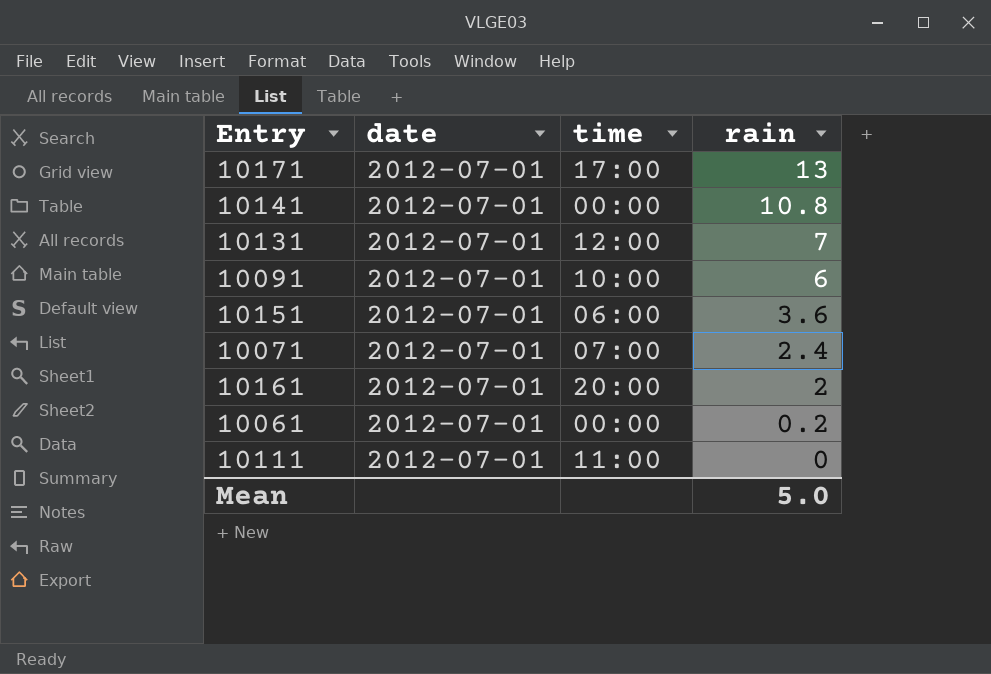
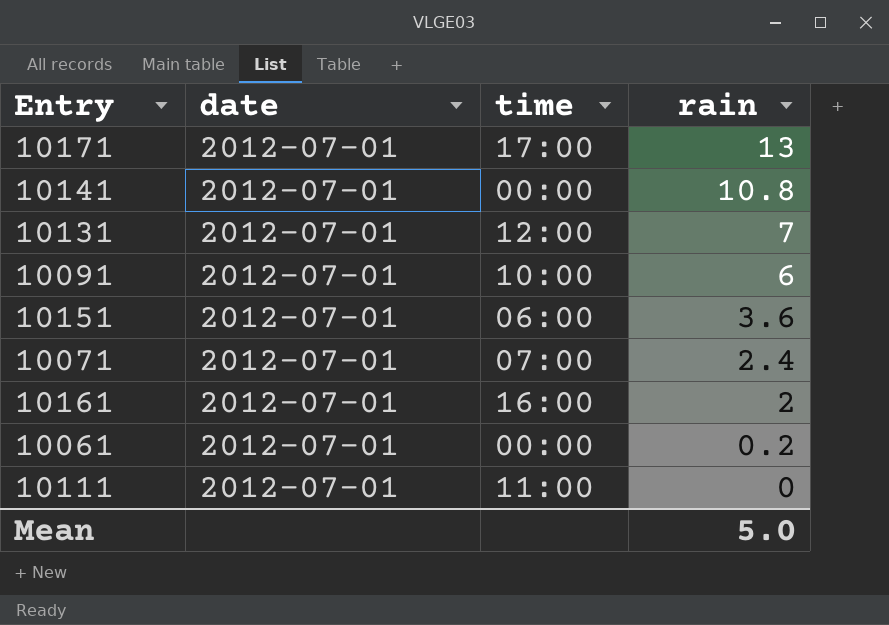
10161 | time: 20:00 -> 16:00

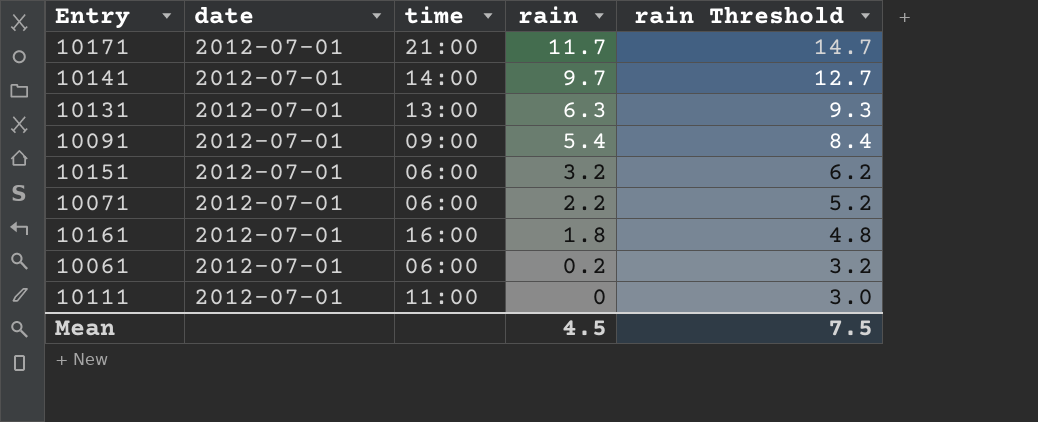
column rain Threshold | formula: none -> [rain] + 3
10171 | time: 17:00 -> 21:00
10171 | rain: 13 -> 11.7
10141 | time: 00:00 -> 14:00
10141 | rain: 10.8 -> 9.7
10131 | time: 12:00 -> 13:00
10131 | rain: 7 -> 6.3
10091 | time: 10:00 -> 09:00
10091 | rain: 6 -> 5.4
10151 | rain: 3.6 -> 3.2
10071 | time: 07:00 -> 06:00
10071 | rain: 2.4 -> 2.2
10161 | rain: 2 -> 1.8
10061 | time: 00:00 -> 06:00
Mean | rain: 5.0 -> 4.5

